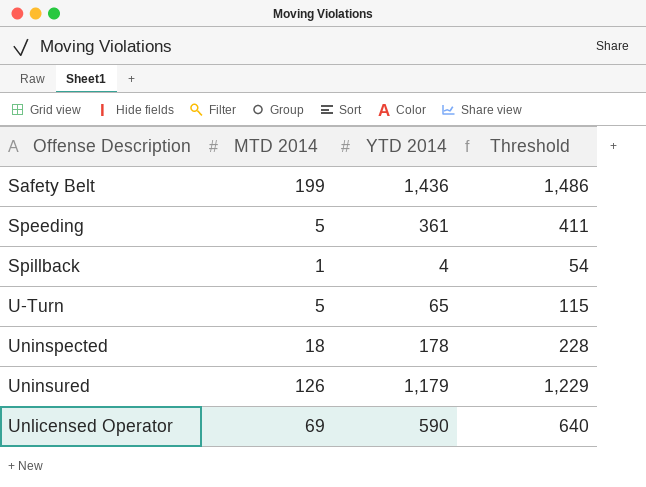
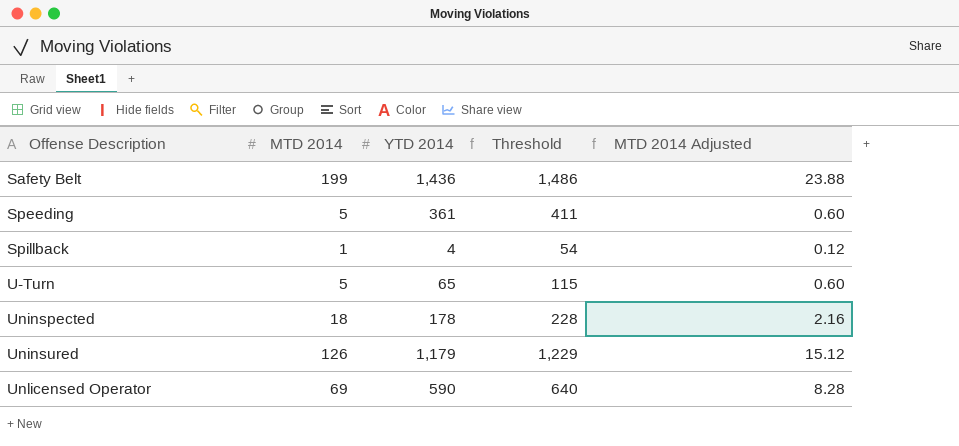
column MTD 2014 Adjusted | formula: none -> [MTD 2014] * 0.12

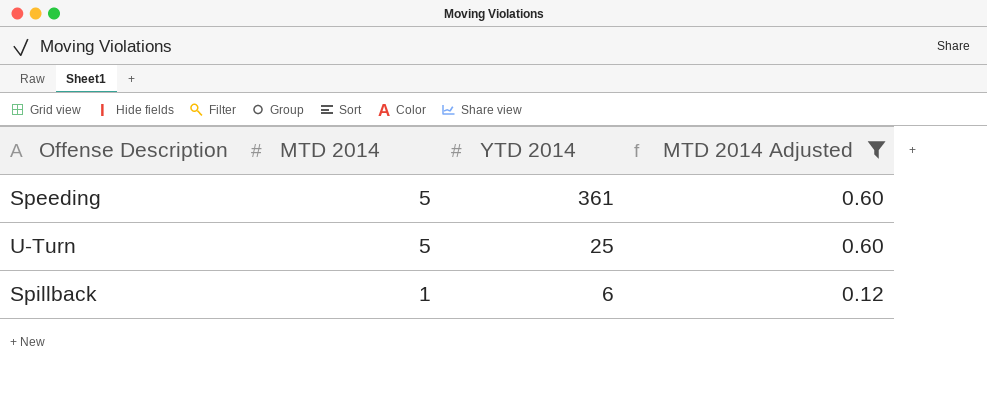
filter: none -> MTD 2014 Adjusted <= 0.60
row order: Offense Description ascending -> MTD 2014 descending
column Threshold | formula: [YTD 2014] + 50 -> none
U-Turn | YTD 2014: 65 -> 25
Spillback | YTD 2014: 4 -> 6

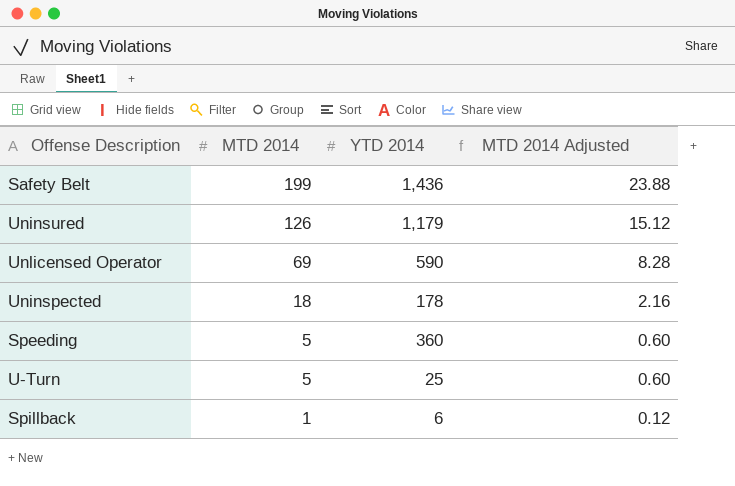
filter: MTD 2014 Adjusted <= 0.60 -> none
Speeding | YTD 2014: 361 -> 360

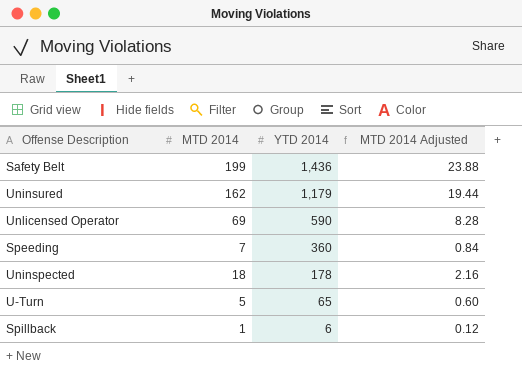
row order: MTD 2014 descending -> YTD 2014 descending
Uninsured | MTD 2014: 126 -> 162
Uninsured | MTD 2014 Adjusted: 15.12 -> 19.44
Speeding | MTD 2014: 5 -> 7
Speeding | MTD 2014 Adjusted: 0.60 -> 0.84
U-Turn | YTD 2014: 25 -> 65

